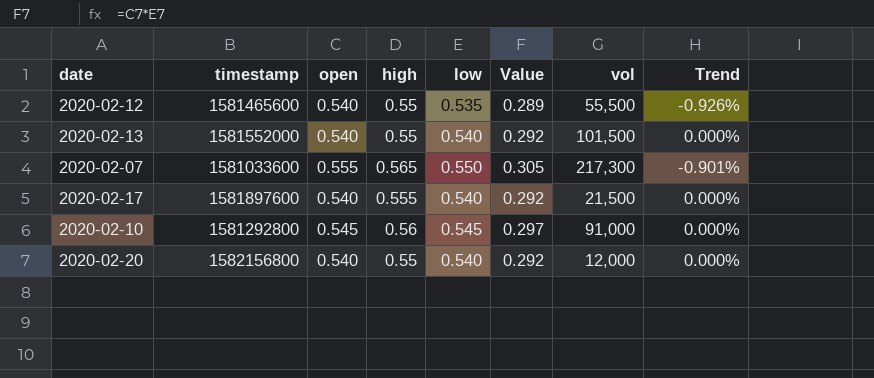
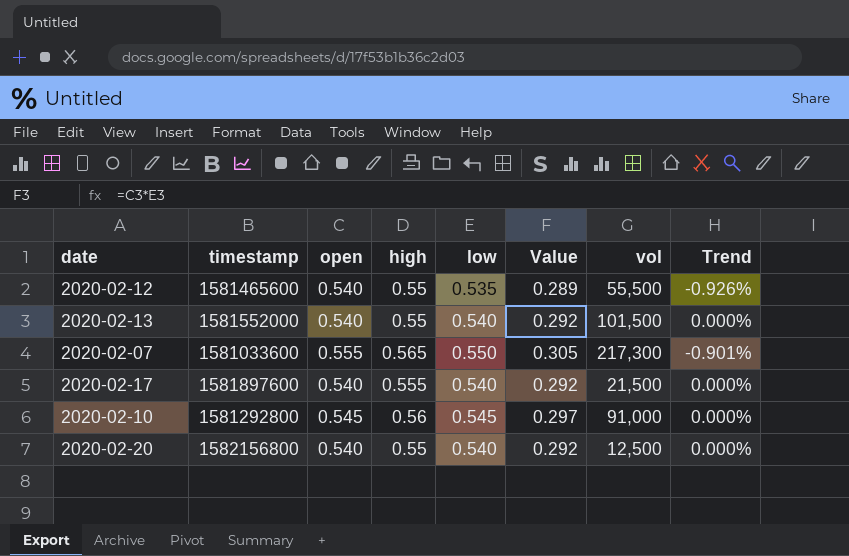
2020-02-20 | vol: 12,000 -> 12,500

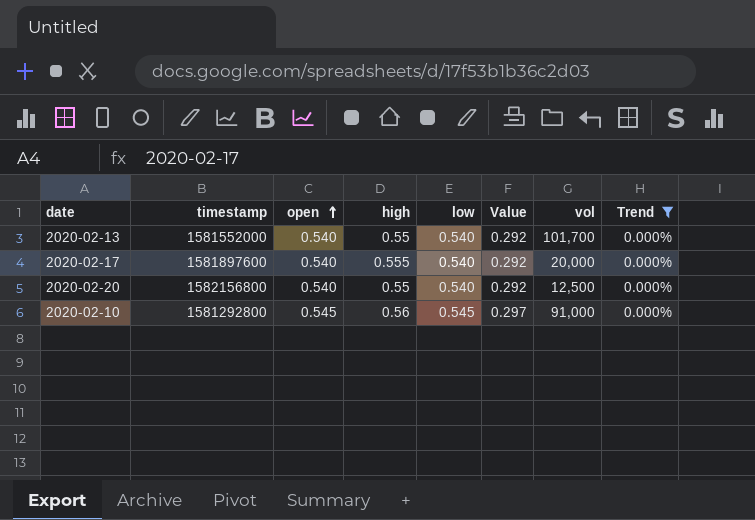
filter: none -> Trend = 0.000%
row order: none -> open ascending
2020-02-13 | vol: 101,500 -> 101,700
2020-02-17 | vol: 21,500 -> 20,000

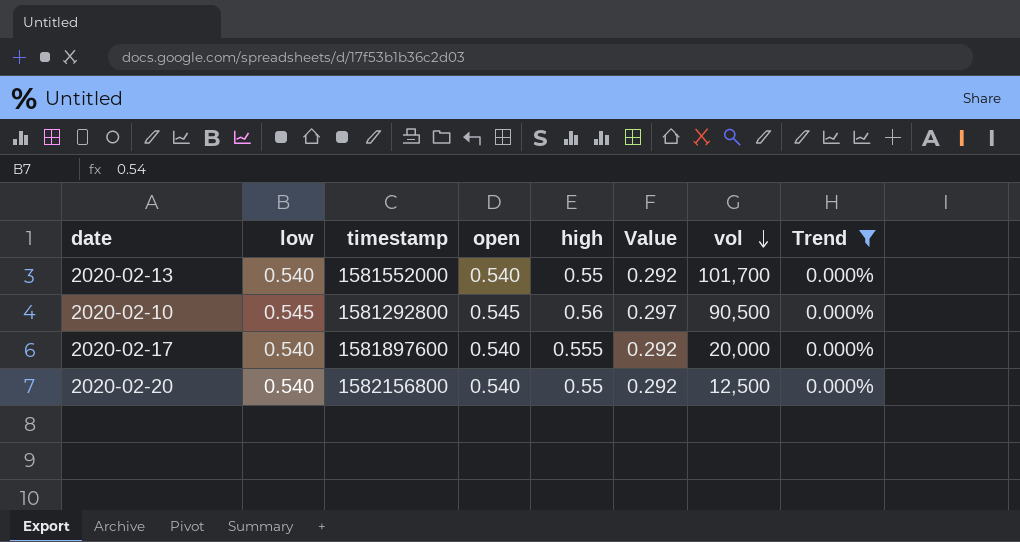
row order: open ascending -> vol descending
column low | position: 5 -> 2
2020-02-10 | vol: 91,000 -> 90,500

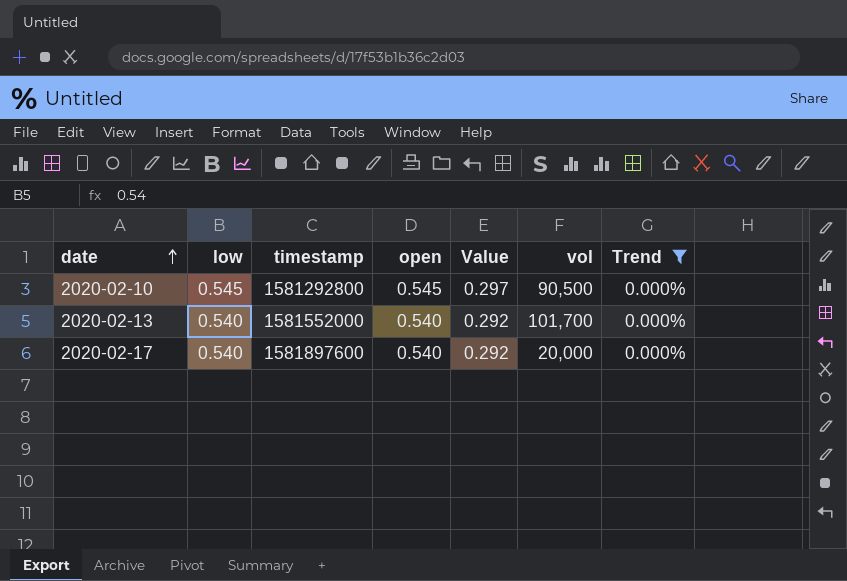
row order: vol descending -> date ascending
column high | position: 5 -> none
row 2020-02-20: 0.540 | 1582156800 | 0.540 | 0.55 | 0.292 | 12,500 | 0.000% -> none

